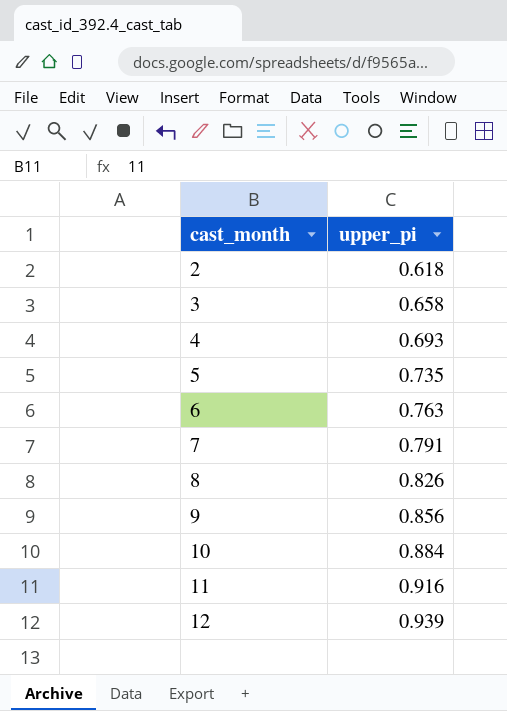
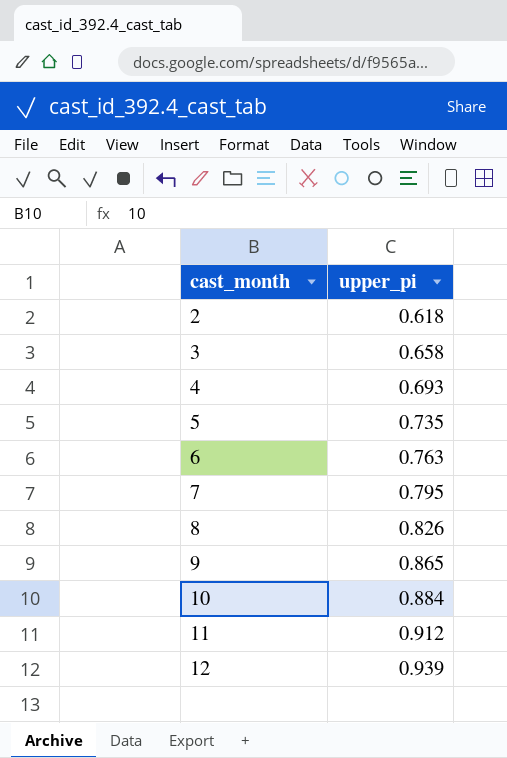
7 | upper_pi: 0.791 -> 0.795
9 | upper_pi: 0.856 -> 0.865
11 | upper_pi: 0.916 -> 0.912

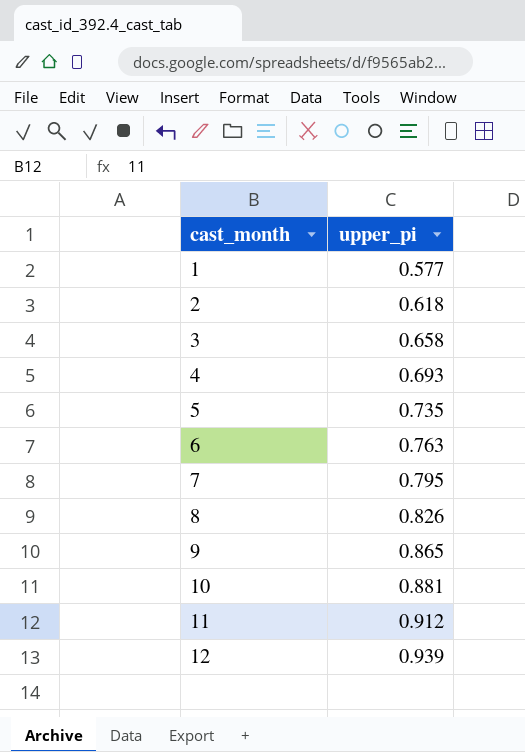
row 1: none -> 0.577
10 | upper_pi: 0.884 -> 0.881

